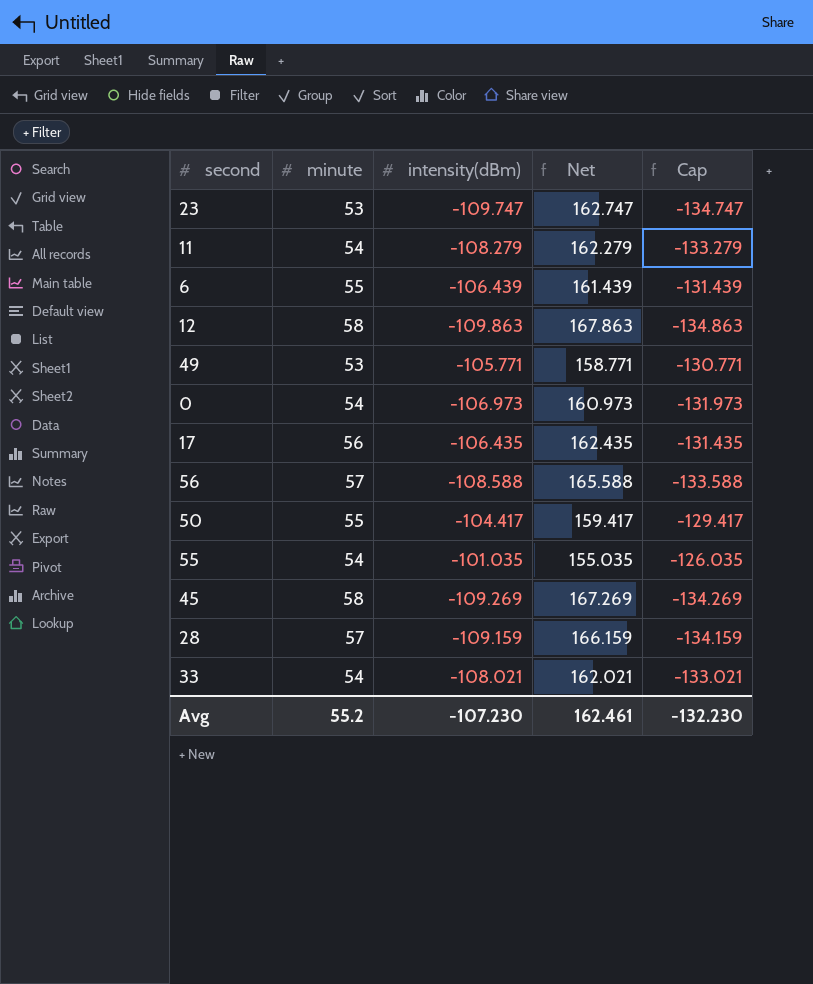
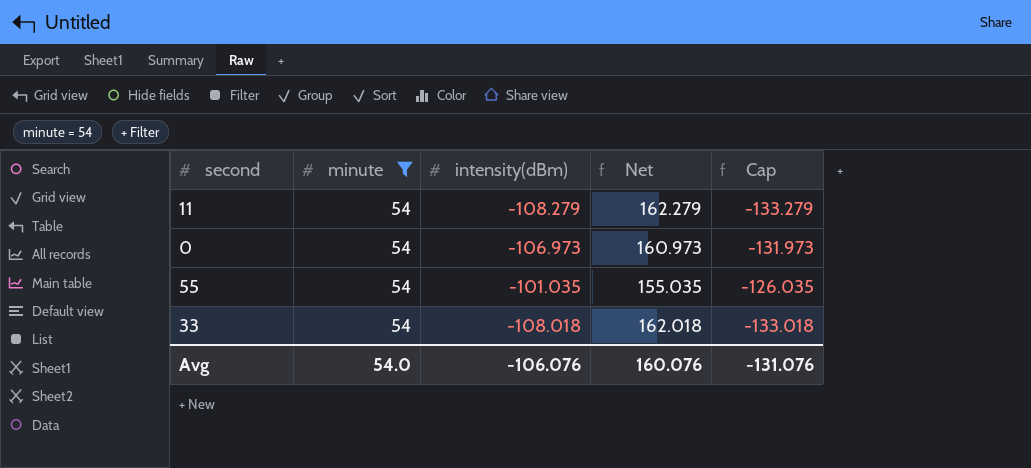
filter: none -> minute = 54
33 | intensity(dBm): -108.021 -> -108.018
33 | Net: 162.021 -> 162.018
33 | Cap: -133.021 -> -133.018
Avg | minute: 55.2 -> 54.0
Avg | intensity(dBm): -107.230 -> -106.076
Avg | Net: 162.461 -> 160.076
Avg | Cap: -132.230 -> -131.076

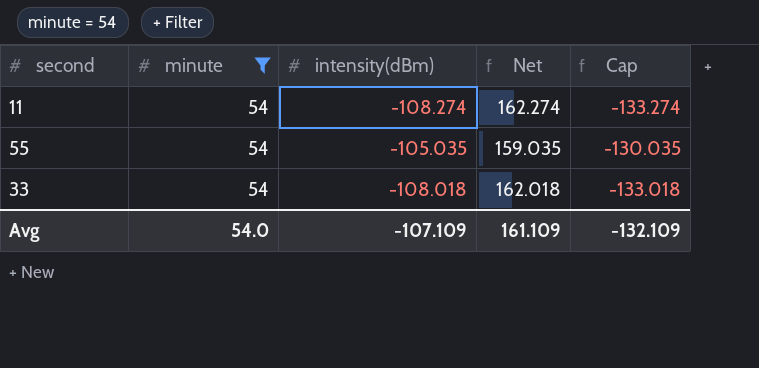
row 0: 54 | -106.973 | 160.973 | -131.973 -> none
11 | intensity(dBm): -108.279 -> -108.274
11 | Net: 162.279 -> 162.274
11 | Cap: -133.279 -> -133.274
55 | intensity(dBm): -101.035 -> -105.035
55 | Net: 155.035 -> 159.035
55 | Cap: -126.035 -> -130.035
Avg | intensity(dBm): -106.076 -> -107.109
Avg | Net: 160.076 -> 161.109
Avg | Cap: -131.076 -> -132.109

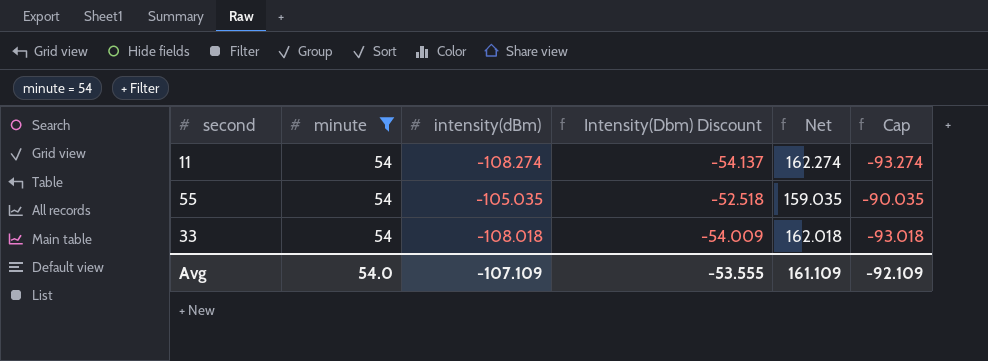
column Intensity(Dbm) Discount | formula: none -> [intensity(dBm)] * 0.5
column Cap | formula: [intensity(dBm)] - 25 -> [intensity(dBm)] + 15
Avg | Cap: -132.109 -> -92.109

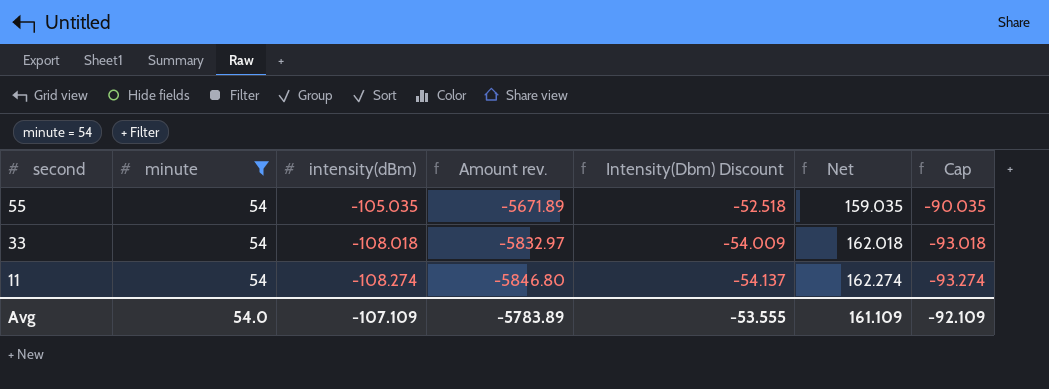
row order: none -> second descending
column Amount rev. | formula: none -> [minute] * [intensity(dBm)]

